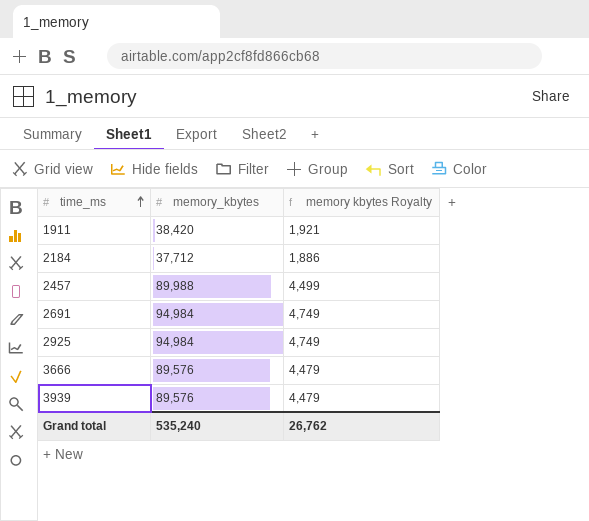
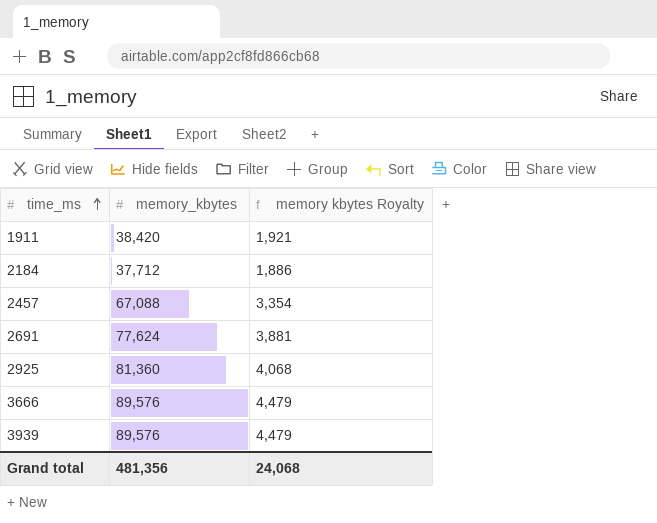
2457 | memory_kbytes: 89,988 -> 67,088
2457 | memory kbytes Royalty: 4,499 -> 3,354
2691 | memory_kbytes: 94,984 -> 77,624
2691 | memory kbytes Royalty: 4,749 -> 3,881
2925 | memory_kbytes: 94,984 -> 81,360
2925 | memory kbytes Royalty: 4,749 -> 4,068
Grand total | memory_kbytes: 535,240 -> 481,356
Grand total | memory kbytes Royalty: 26,762 -> 24,068

